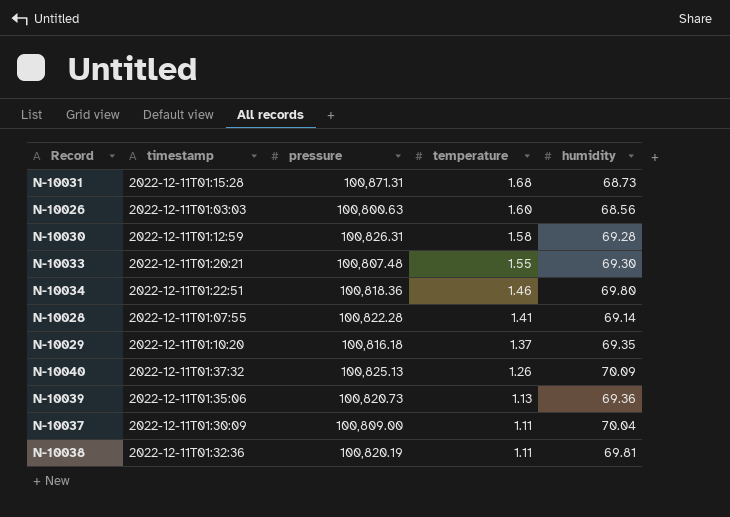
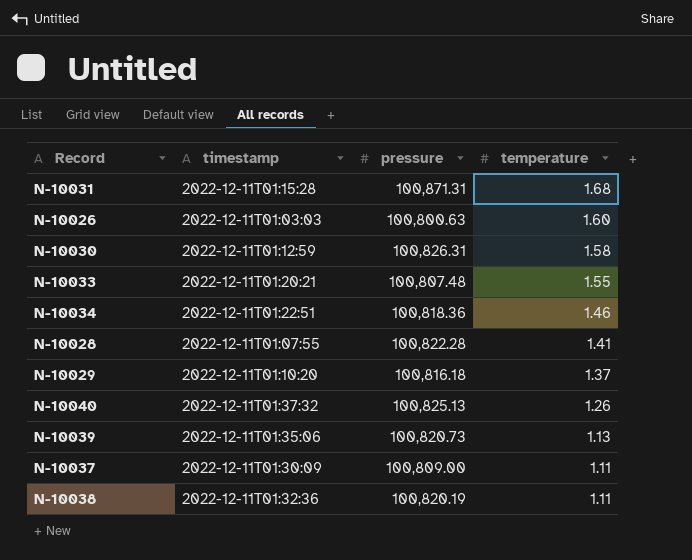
column humidity | position: 5 -> none

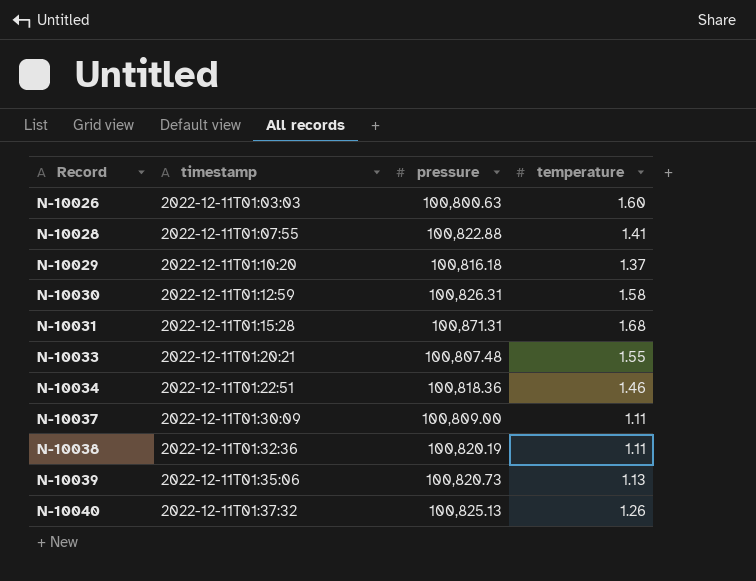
row order: temperature descending -> Record ascending
N-10028 | pressure: 100,822.28 -> 100,822.88

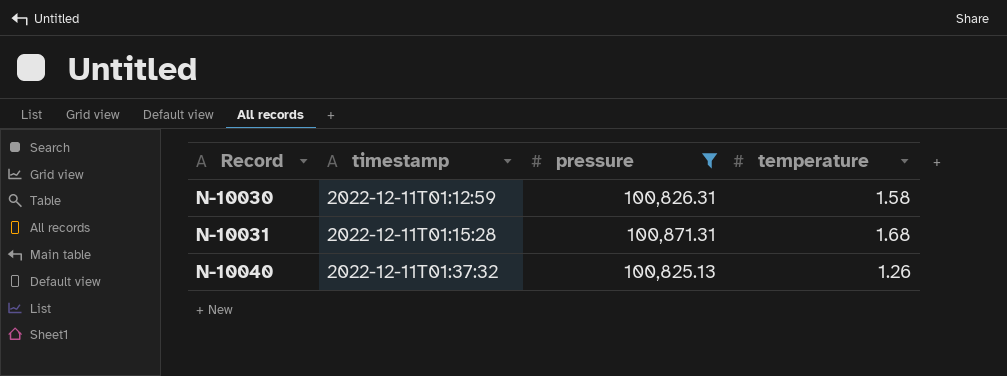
filter: none -> pressure >= 100,825.13

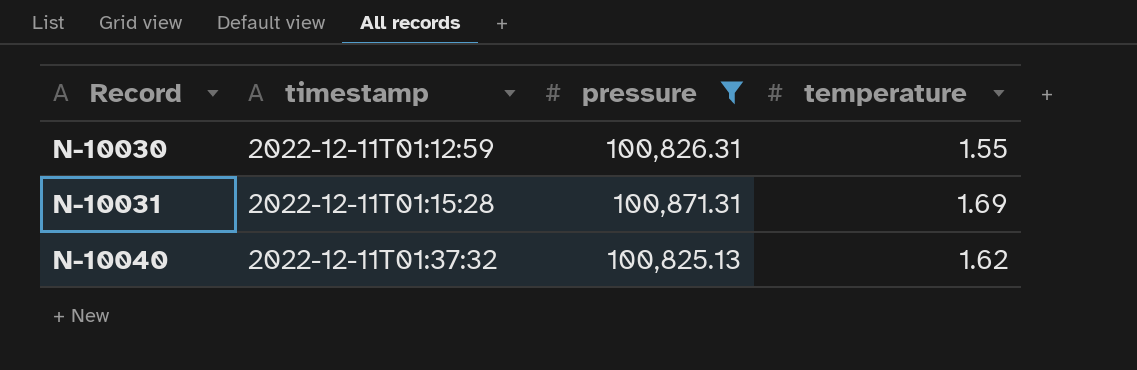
N-10030 | temperature: 1.58 -> 1.55
N-10031 | temperature: 1.68 -> 1.69
N-10040 | temperature: 1.26 -> 1.62

